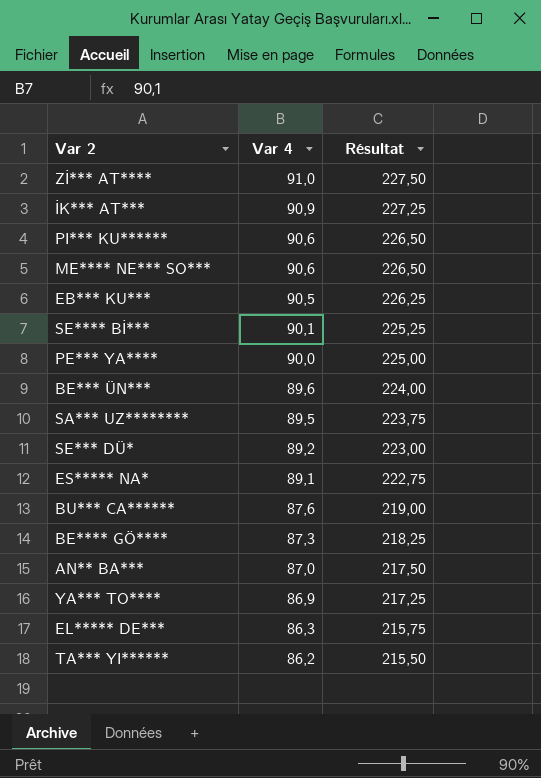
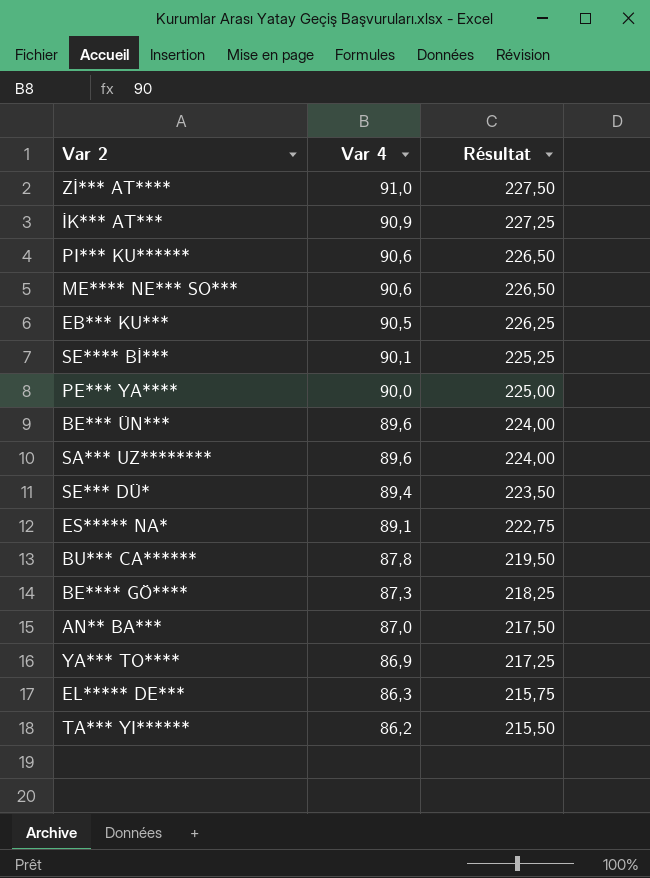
SA*** UZ******** | Var 4: 89,5 -> 89,6
SA*** UZ******** | Résultat: 223,75 -> 224,00
SE*** DÜ* | Var 4: 89,2 -> 89,4
SE*** DÜ* | Résultat: 223,00 -> 223,50
BU*** CA****** | Var 4: 87,6 -> 87,8
BU*** CA****** | Résultat: 219,00 -> 219,50

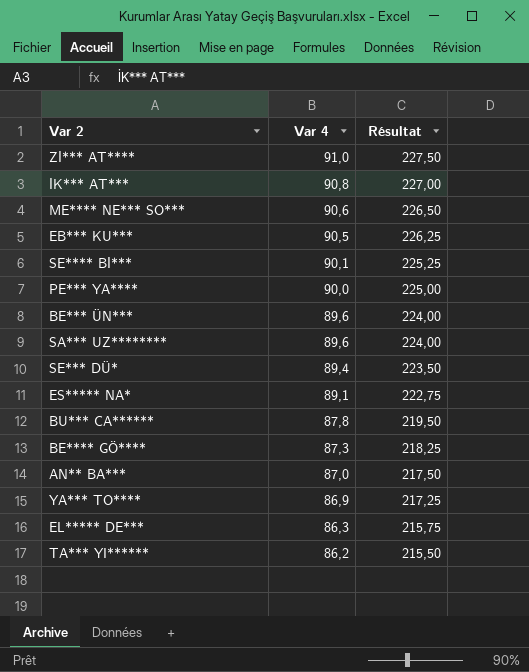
row PI*** KU******: 90,6 | 226,50 -> none
İK*** AT*** | Var 4: 90,9 -> 90,8
İK*** AT*** | Résultat: 227,25 -> 227,00

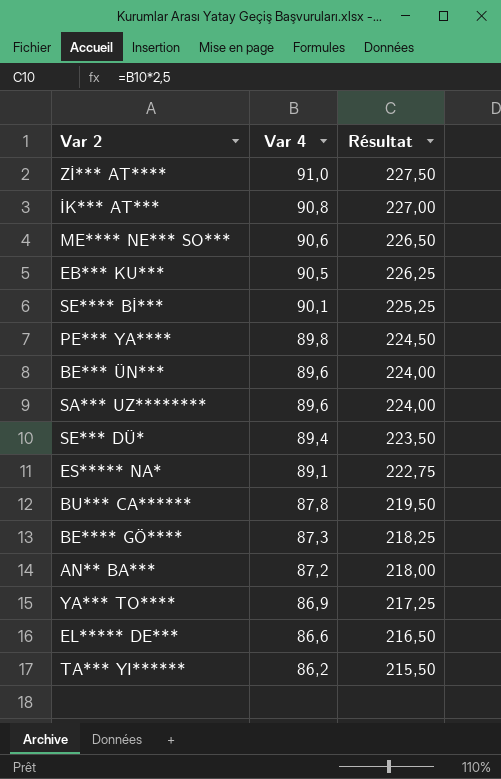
PE*** YA**** | Var 4: 90,0 -> 89,8
PE*** YA**** | Résultat: 225,00 -> 224,50
AN** BA*** | Var 4: 87,0 -> 87,2
AN** BA*** | Résultat: 217,50 -> 218,00
EL***** DE*** | Var 4: 86,3 -> 86,6
EL***** DE*** | Résultat: 215,75 -> 216,50

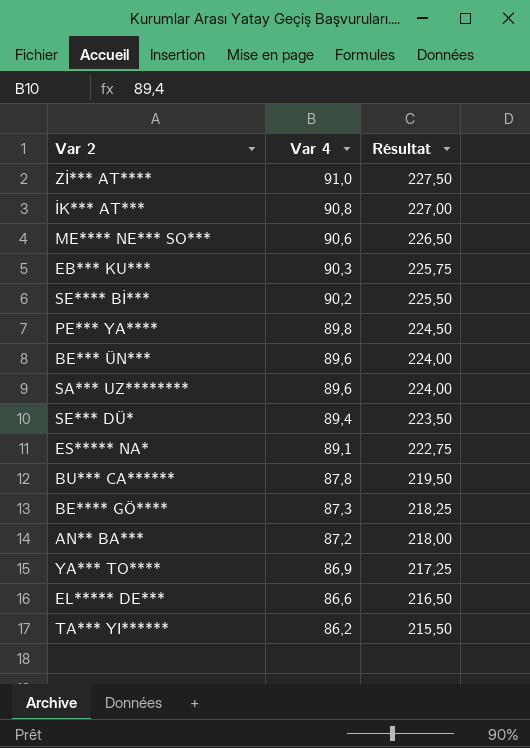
EB*** KU*** | Var 4: 90,5 -> 90,3
EB*** KU*** | Résultat: 226,25 -> 225,75
SE**** Bİ*** | Var 4: 90,1 -> 90,2
SE**** Bİ*** | Résultat: 225,25 -> 225,50

